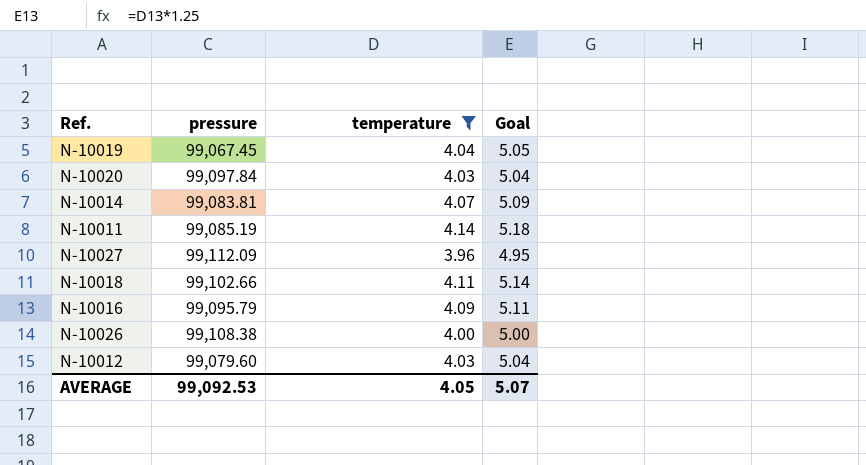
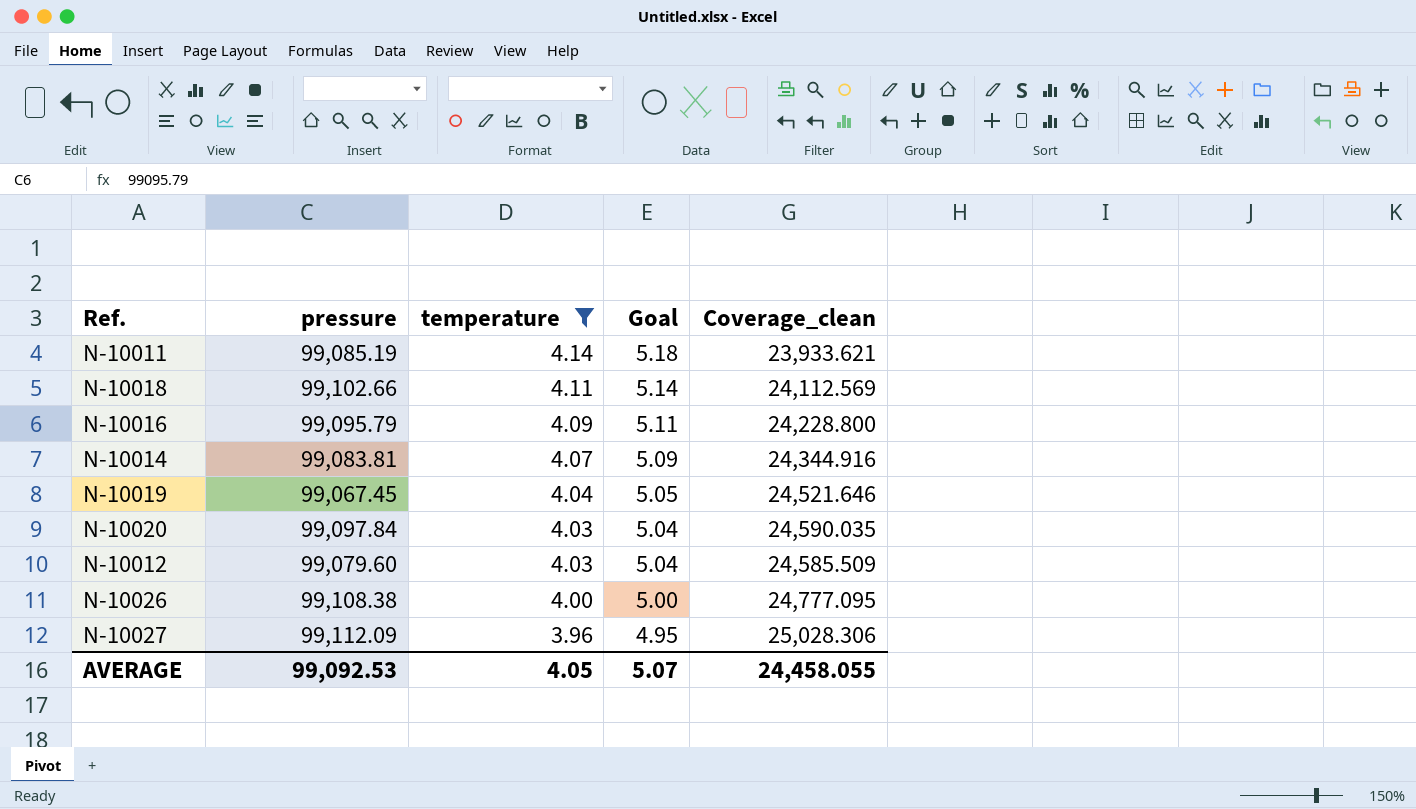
row order: none -> temperature descending
column Coverage_clean | formula: none -> [pressure] / [temperature]

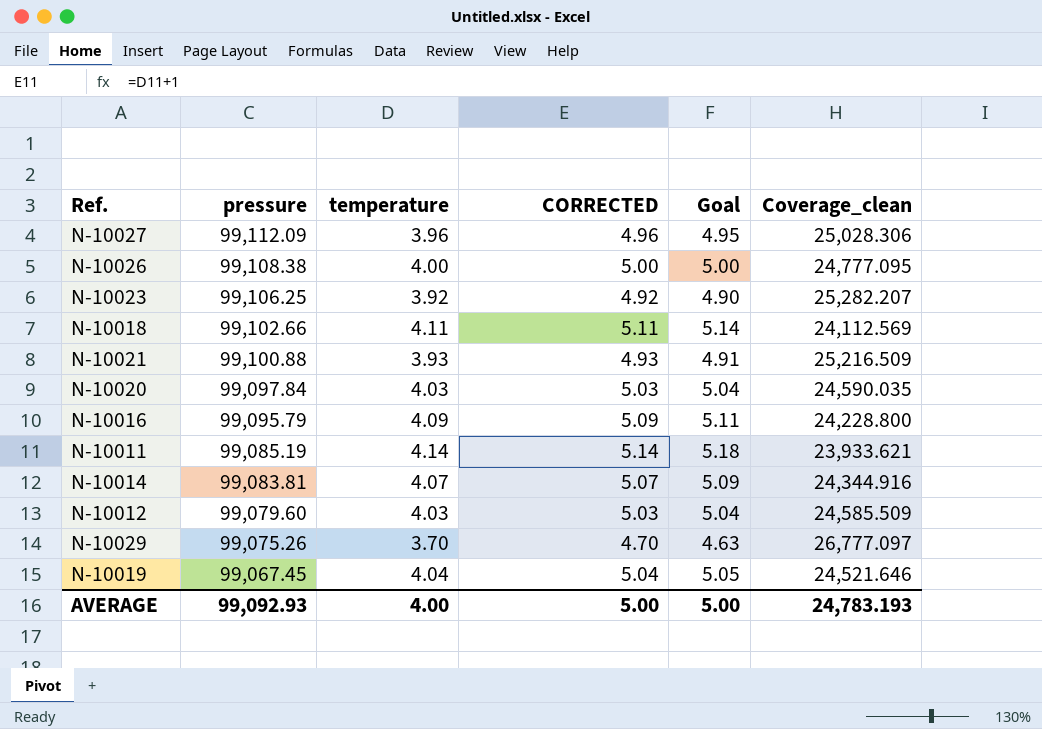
filter: temperature >= 3.96 -> none
row order: temperature descending -> pressure descending
column CORRECTED | formula: none -> [temperature] + 1
AVERAGE | pressure: 99,092.53 -> 99,092.93
AVERAGE | temperature: 4.05 -> 4.00
AVERAGE | Goal: 5.07 -> 5.00
AVERAGE | Coverage_clean: 24,458.055 -> 24,783.193

